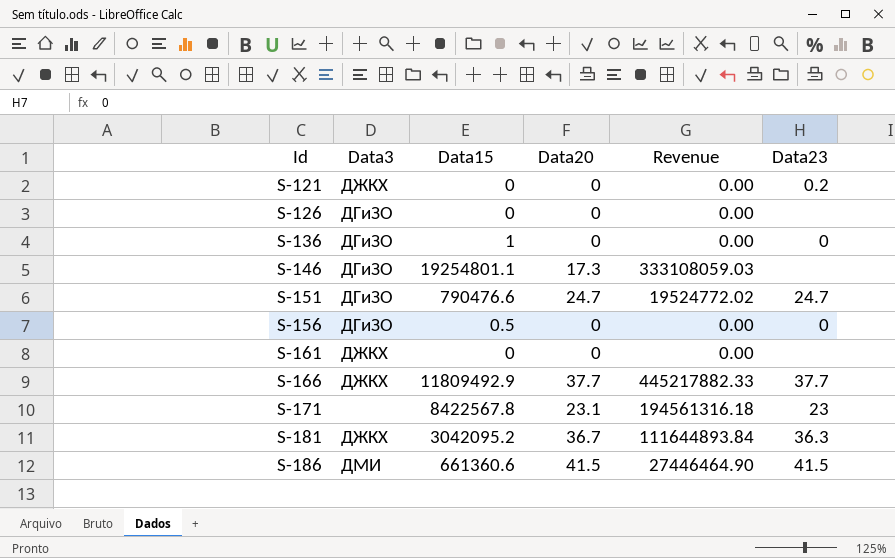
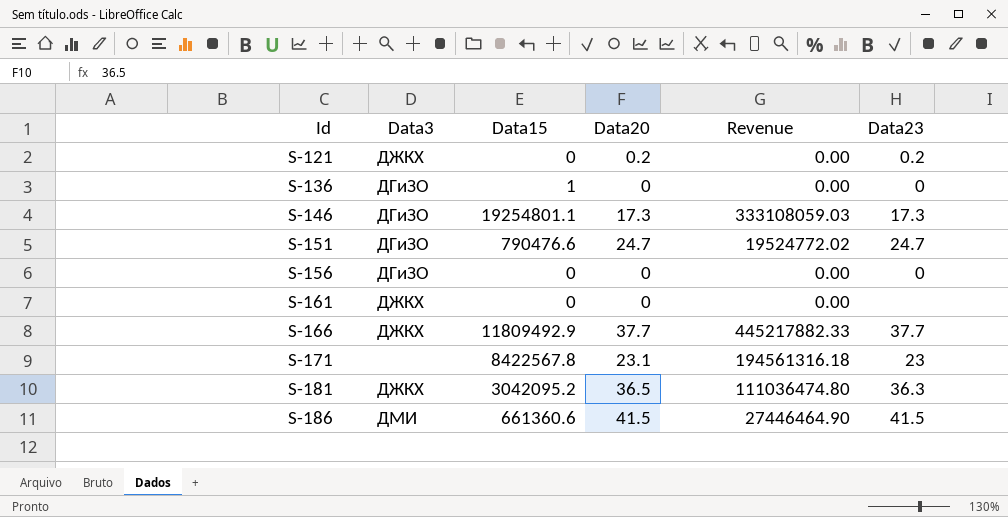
row S-126: ДГиЗО | 0 | 0 | 0.00 | none -> none
S-121 | Data20: 0 -> 0.2
S-146 | Data23: none -> 17.3
S-156 | Data15: 0.5 -> 0
S-181 | Data20: 36.7 -> 36.5
S-181 | Revenue: 111644893.84 -> 111036474.80

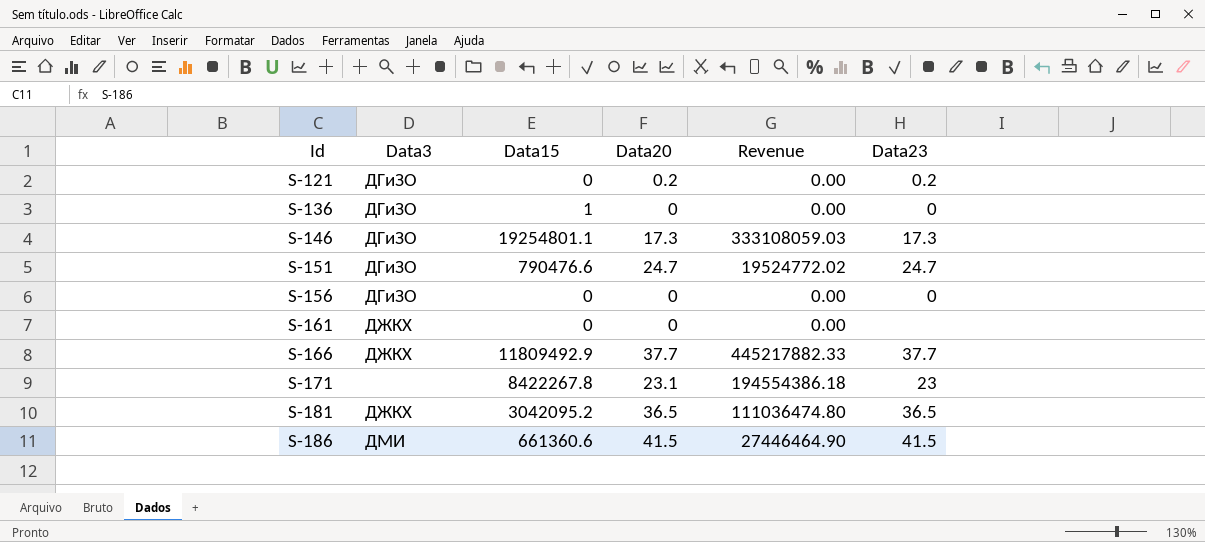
S-121 | Data3: ДЖКХ -> ДГиЗО
S-171 | Data15: 8422567.8 -> 8422267.8
S-171 | Revenue: 194561316.18 -> 194554386.18
S-181 | Data23: 36.3 -> 36.5

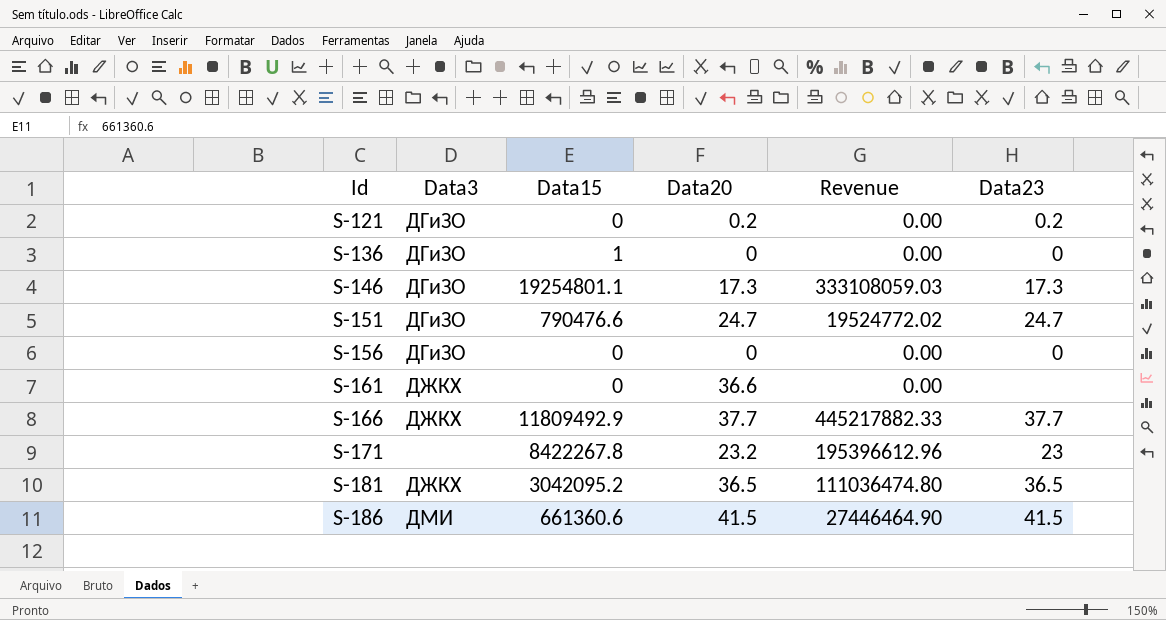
S-161 | Data20: 0 -> 36.6
S-171 | Data20: 23.1 -> 23.2
S-171 | Revenue: 194554386.18 -> 195396612.96

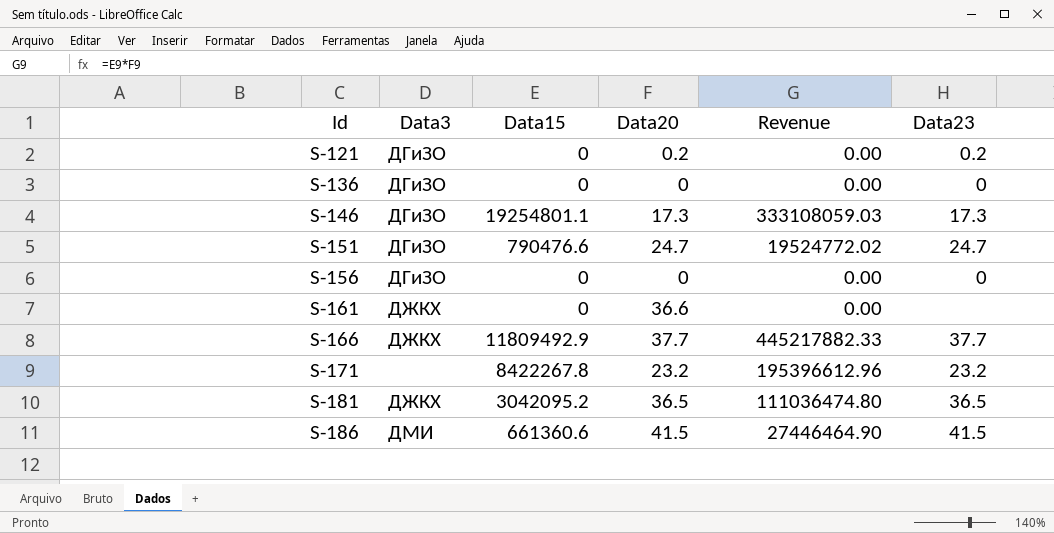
S-136 | Data15: 1 -> 0
S-171 | Data23: 23 -> 23.2

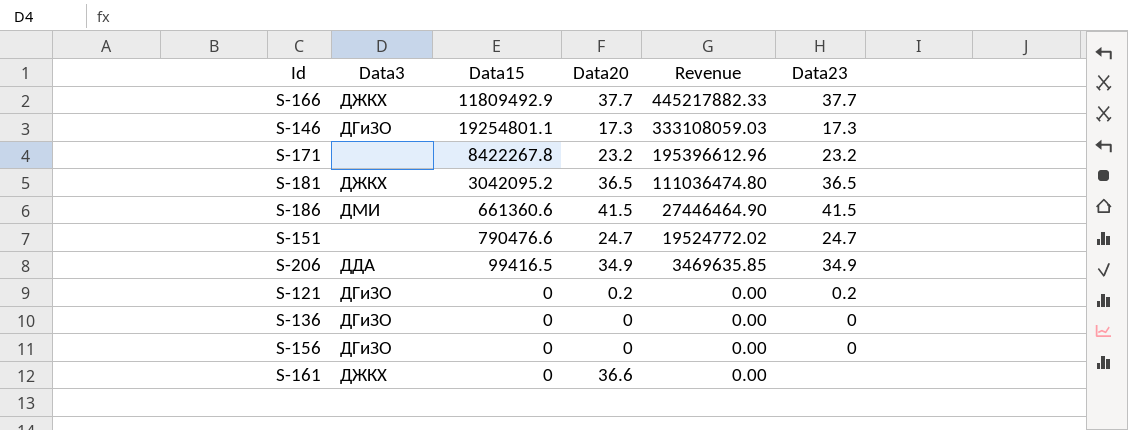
row order: Id ascending -> Revenue descending
S-151 | Data3: ДГиЗО -> none
row S-206: none -> ДДА | 99416.5 | 34.9 | 3469635.85 | 34.9

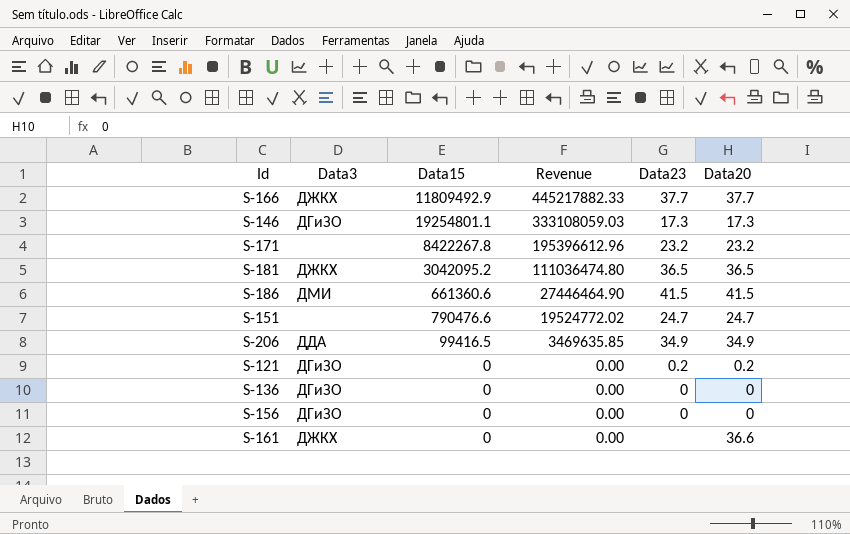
column Data20 | position: 4 -> 6

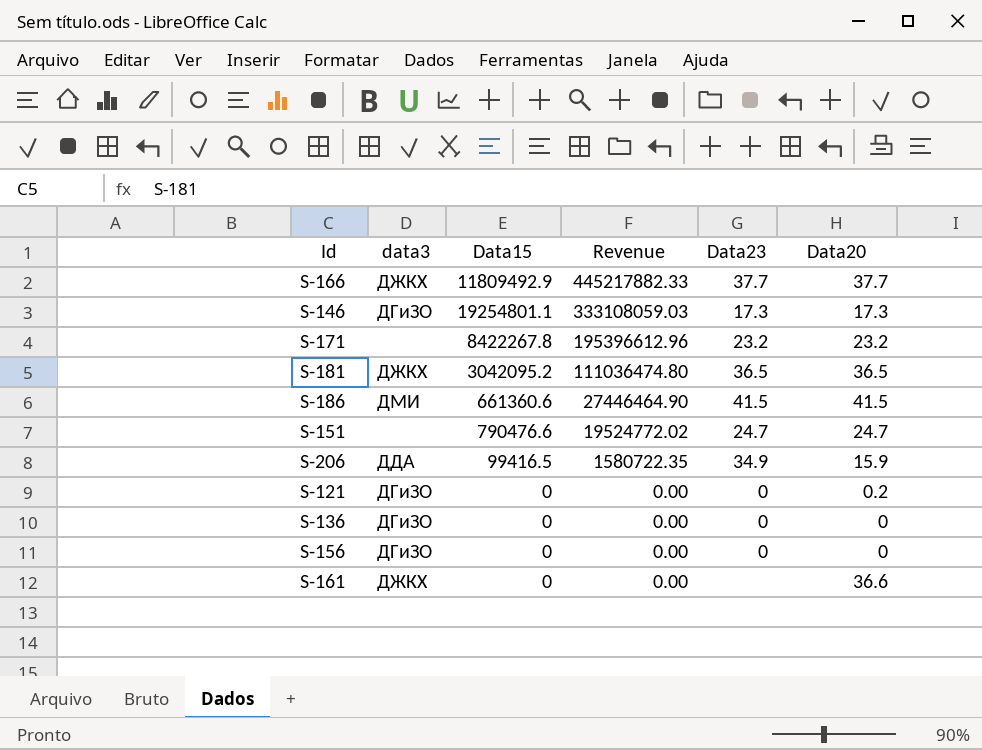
column name: Data3 -> data3
S-206 | Revenue: 3469635.85 -> 1580722.35
S-206 | Data20: 34.9 -> 15.9
S-121 | Data23: 0.2 -> 0

